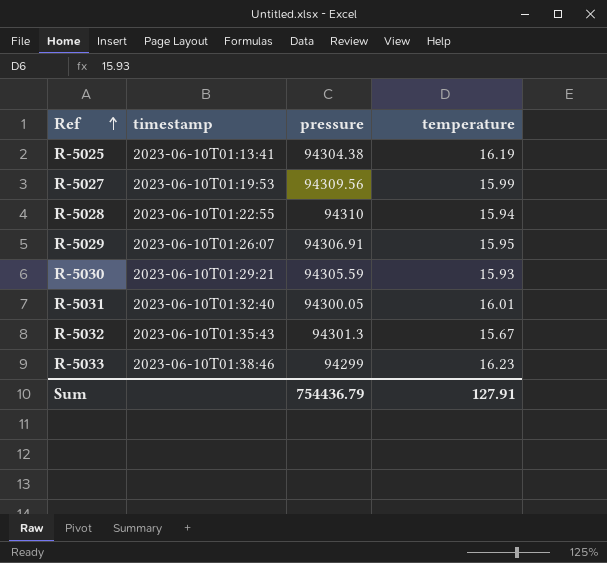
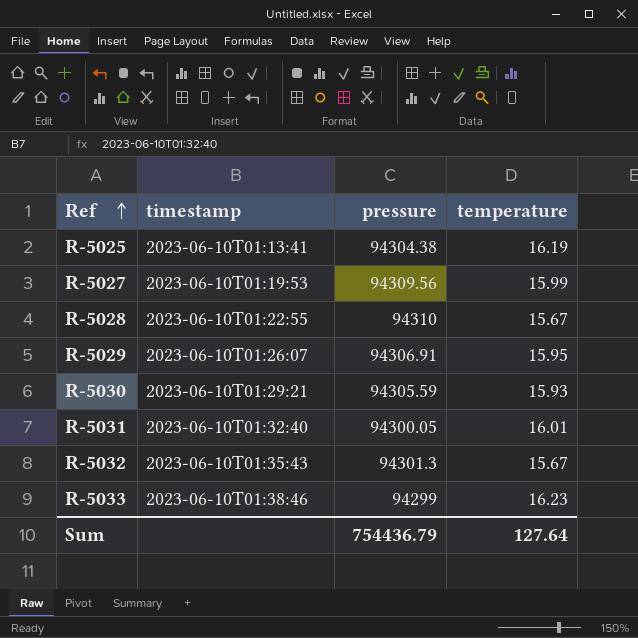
R-5028 | temperature: 15.94 -> 15.67
Sum | temperature: 127.91 -> 127.64

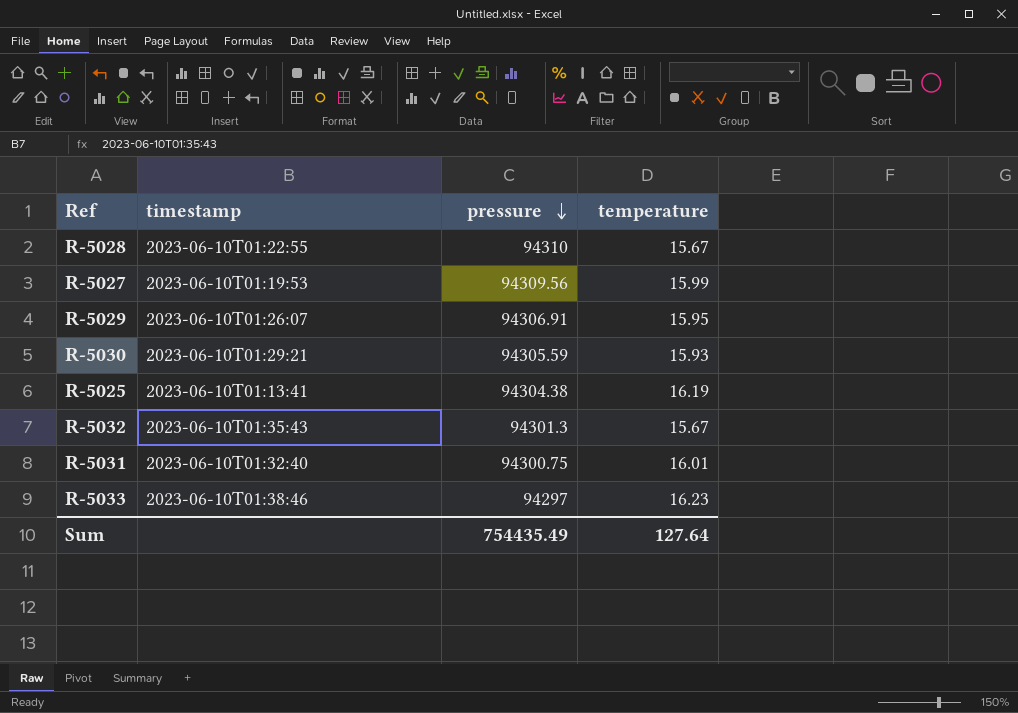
row order: Ref ascending -> pressure descending
R-5031 | pressure: 94300.05 -> 94300.75
R-5033 | pressure: 94299 -> 94297
Sum | pressure: 754436.79 -> 754435.49

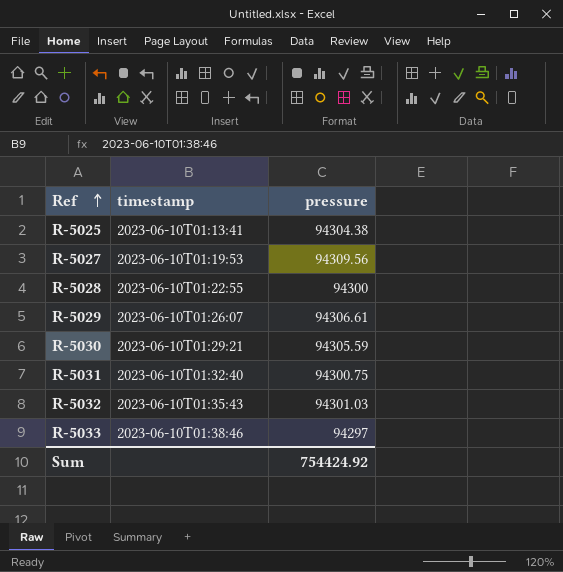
row order: pressure descending -> Ref ascending
column temperature | position: 4 -> none
R-5028 | pressure: 94310 -> 94300
R-5029 | pressure: 94306.91 -> 94306.61
R-5032 | pressure: 94301.3 -> 94301.03
Sum | pressure: 754435.49 -> 754424.92

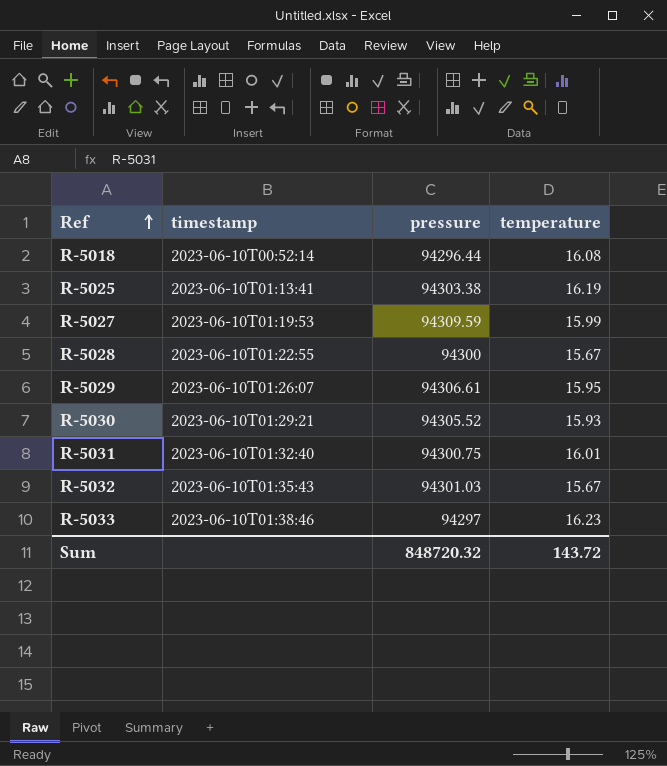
column temperature | position: none -> 4
row R-5018: none -> 2023-06-10T00:52:14 | 94296.44 | 16.08
R-5025 | pressure: 94304.38 -> 94303.38
R-5027 | pressure: 94309.56 -> 94309.59
R-5030 | pressure: 94305.59 -> 94305.52
Sum | pressure: 754424.92 -> 848720.32

